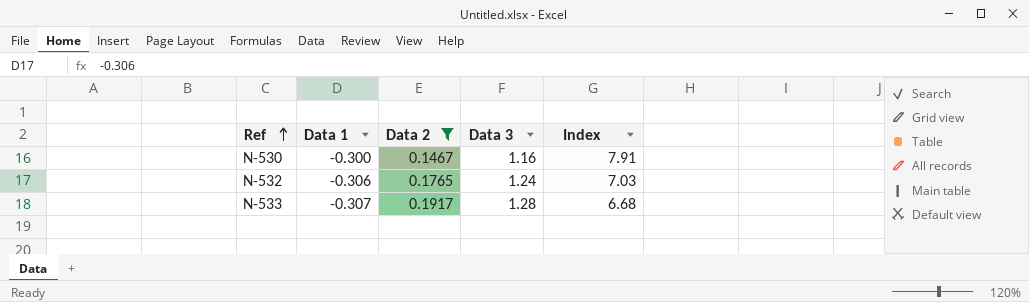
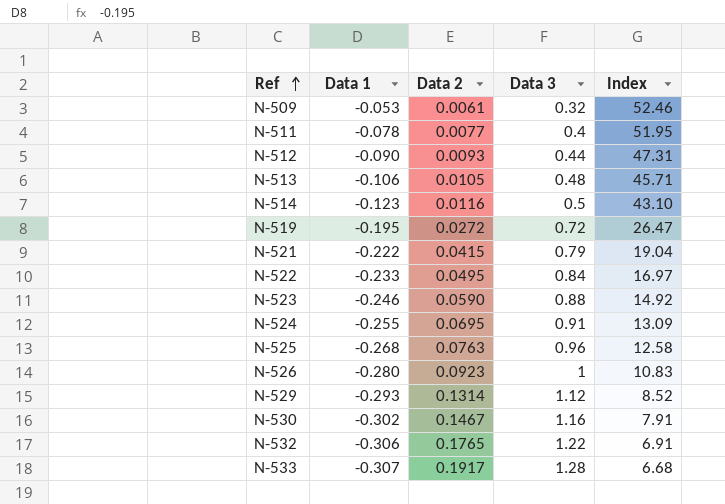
filter: Data 2 >= 0.1467 -> none
N-530 | Data 1: -0.300 -> -0.302
N-532 | Data 3: 1.24 -> 1.22
N-532 | Index: 7.03 -> 6.91

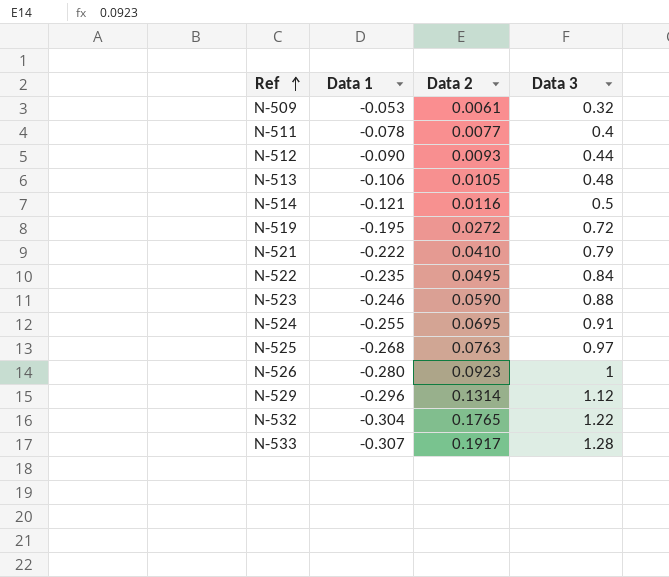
column Index | formula: [Data 3] / [Data 2] -> none
row N-530: -0.302 | 0.1467 | 1.16 | 7.91 -> none
N-514 | Data 1: -0.123 -> -0.121
N-521 | Data 2: 0.0415 -> 0.0410
N-522 | Data 1: -0.233 -> -0.235
N-525 | Data 3: 0.96 -> 0.97
N-529 | Data 1: -0.293 -> -0.296
N-532 | Data 1: -0.306 -> -0.304

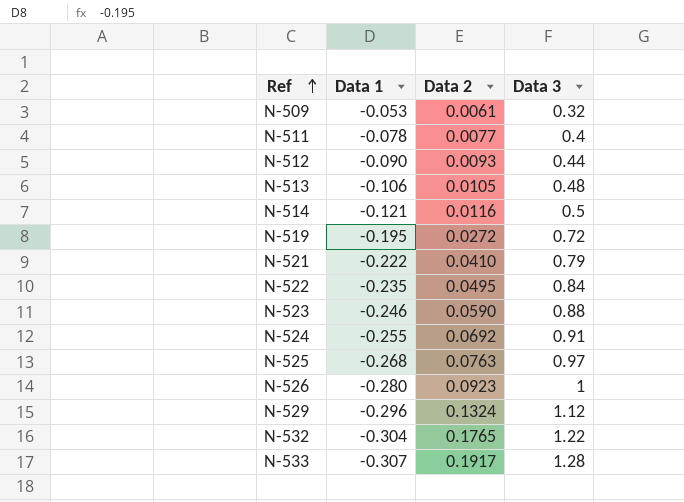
N-524 | Data 2: 0.0695 -> 0.0692
N-529 | Data 2: 0.1314 -> 0.1324

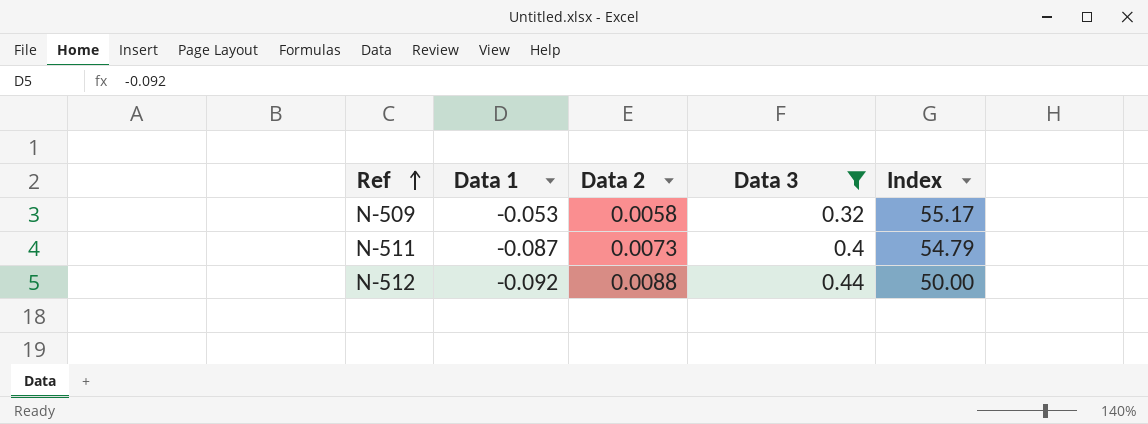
filter: none -> Data 3 <= 0.44
column Index | formula: none -> [Data 3] / [Data 2]
N-509 | Data 2: 0.0061 -> 0.0058
N-511 | Data 1: -0.078 -> -0.087
N-511 | Data 2: 0.0077 -> 0.0073
N-512 | Data 1: -0.090 -> -0.092
N-512 | Data 2: 0.0093 -> 0.0088

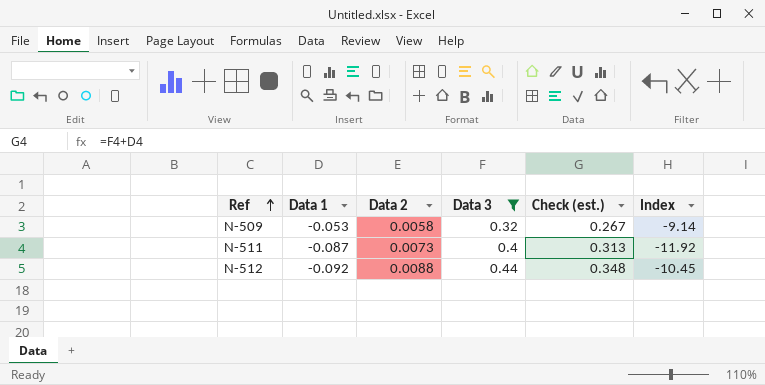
column Check (est.) | formula: none -> [Data 1] + [Data 3]
column Index | formula: [Data 3] / [Data 2] -> [Data 1] / [Data 2]

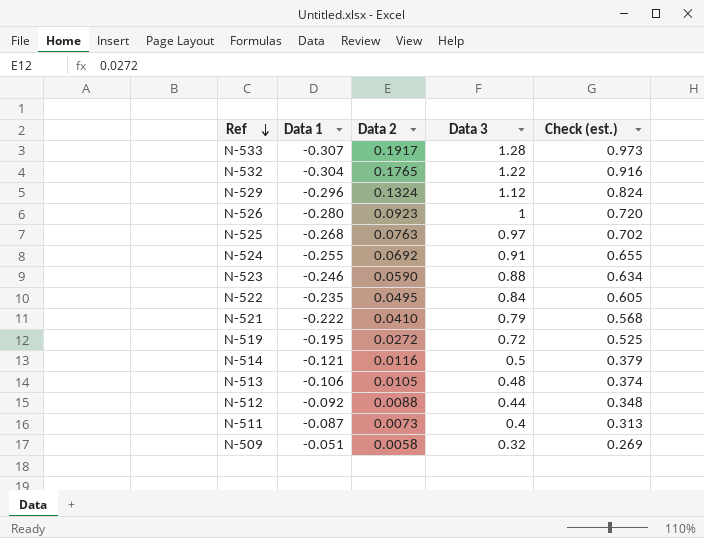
filter: Data 3 <= 0.44 -> none
row order: Ref ascending -> Ref descending
column Index | formula: [Data 1] / [Data 2] -> none
N-509 | Data 1: -0.053 -> -0.051
N-509 | Check (est.): 0.267 -> 0.269

